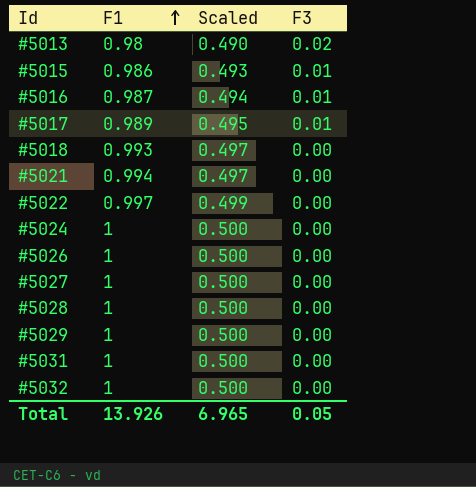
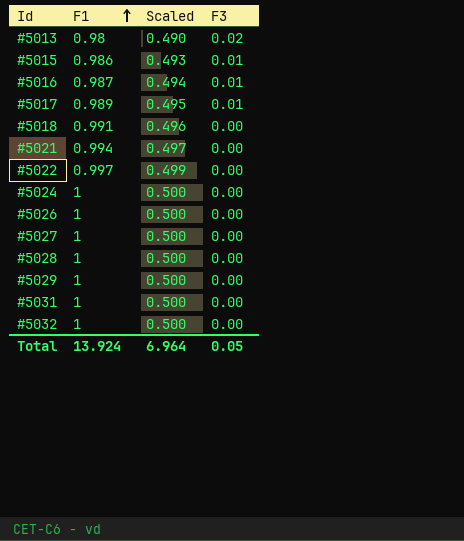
#5018 | F1: 0.993 -> 0.991
#5018 | Scaled: 0.497 -> 0.496
Total | F1: 13.926 -> 13.924
Total | Scaled: 6.965 -> 6.964

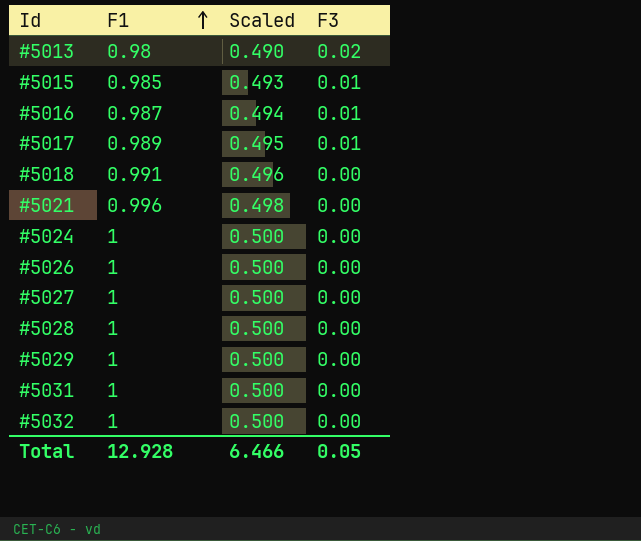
row #5022: 0.997 | 0.499 | 0.00 -> none
#5015 | F1: 0.986 -> 0.985
#5021 | F1: 0.994 -> 0.996
#5021 | Scaled: 0.497 -> 0.498
Total | F1: 13.924 -> 12.928
Total | Scaled: 6.964 -> 6.466

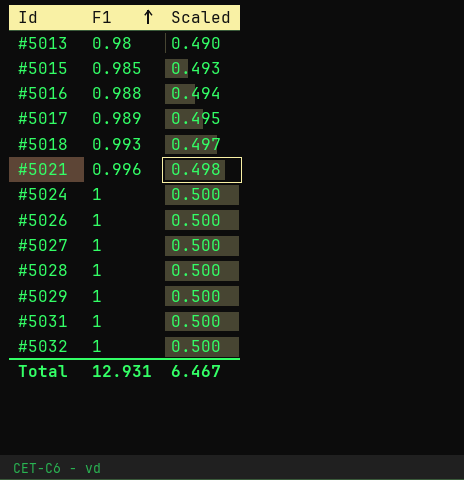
column F3 | position: 4 -> none
#5016 | F1: 0.987 -> 0.988
#5018 | F1: 0.991 -> 0.993
#5018 | Scaled: 0.496 -> 0.497
Total | F1: 12.928 -> 12.931
Total | Scaled: 6.466 -> 6.467

